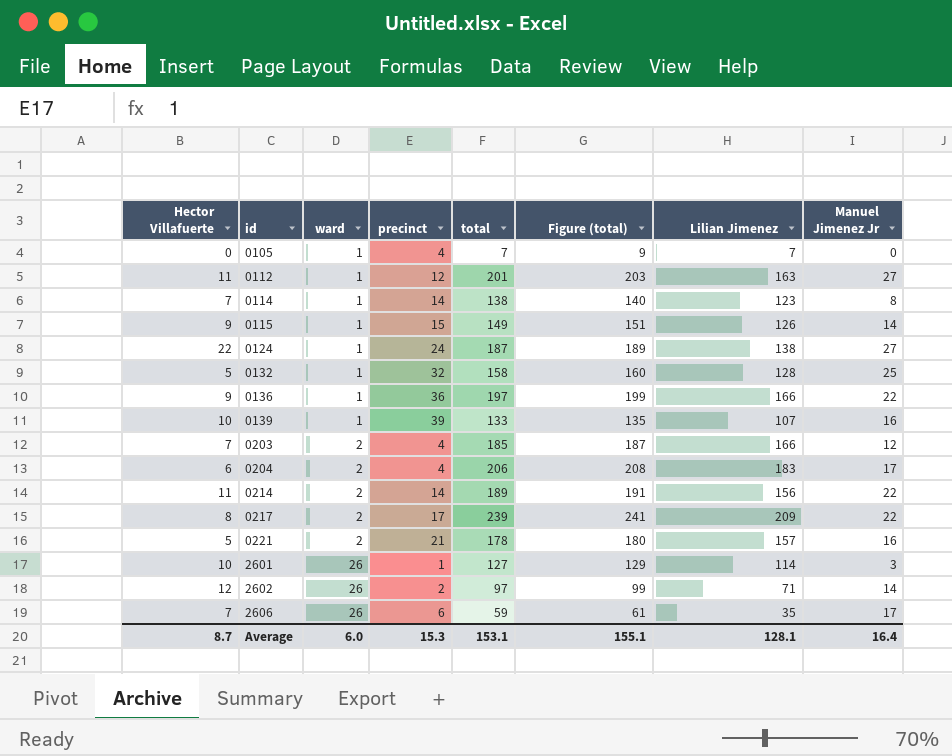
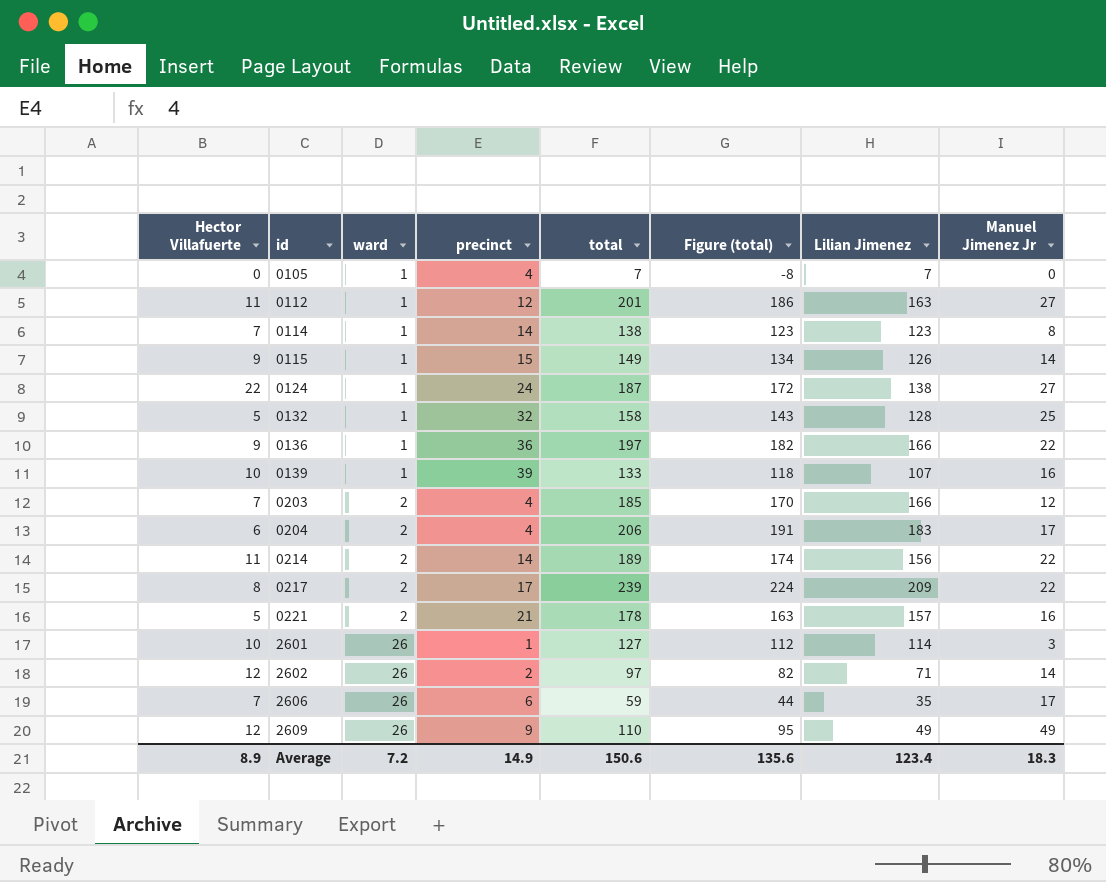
column Figure (total) | formula: [total] + 2 -> [total] - 15
row 2609: none -> 12 | 26 | 9 | 110 | 95 | 49 | 49
Average | Hector Villafuerte: 8.7 -> 8.9
Average | ward: 6.0 -> 7.2
Average | precinct: 15.3 -> 14.9
Average | total: 153.1 -> 150.6
Average | Figure (total): 155.1 -> 135.6
Average | Lilian Jimenez: 128.1 -> 123.4
Average | Manuel Jimenez Jr: 16.4 -> 18.3

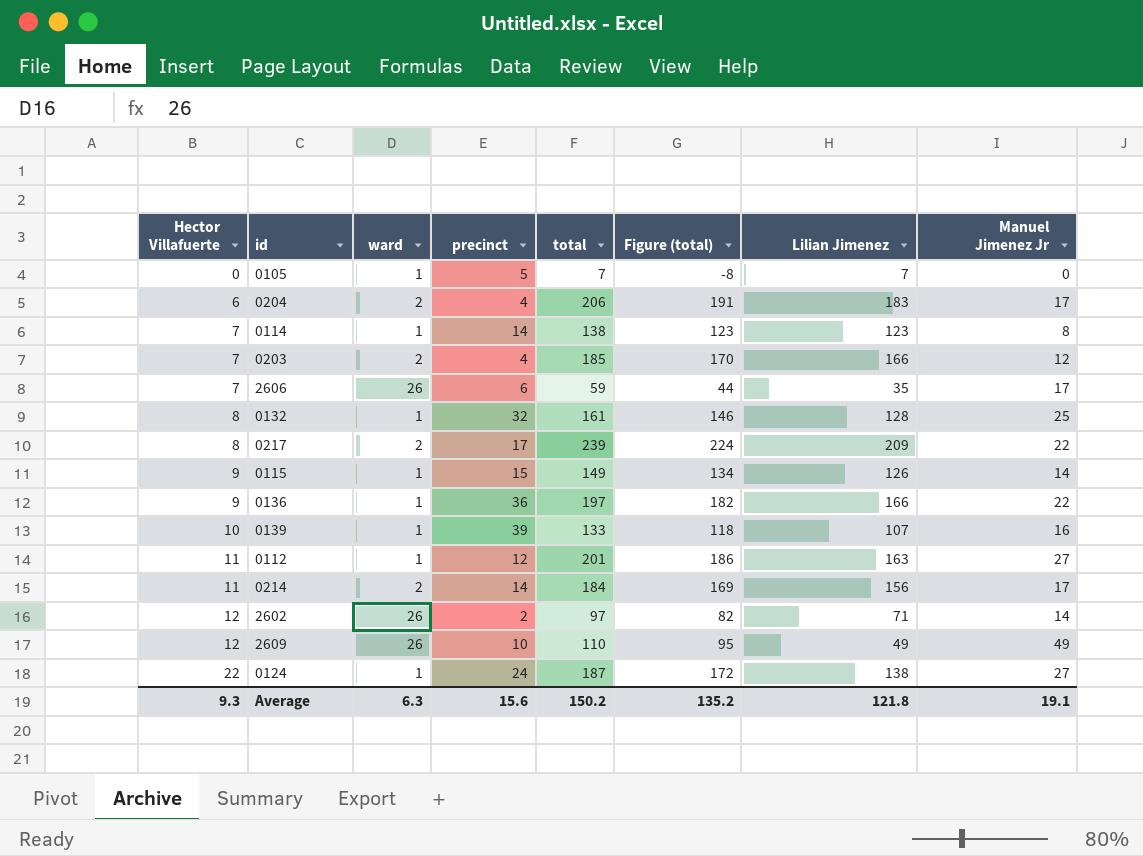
row order: id ascending -> Hector Villafuerte ascending
row 0221: 5 | 2 | 21 | 178 | 163 | 157 | 16 -> none
row 2601: 10 | 26 | 1 | 127 | 112 | 114 | 3 -> none
0105 | precinct: 4 -> 5
0132 | Hector Villafuerte: 5 -> 8
0132 | total: 158 -> 161
0132 | Figure (total): 143 -> 146
0214 | total: 189 -> 184
0214 | Figure (total): 174 -> 169
0214 | Manuel Jimenez Jr: 22 -> 17
2609 | precinct: 9 -> 10
Average | Hector Villafuerte: 8.9 -> 9.3
Average | ward: 7.2 -> 6.3
Average | precinct: 14.9 -> 15.6
Average | total: 150.6 -> 150.2
Average | Figure (total): 135.6 -> 135.2
Average | Lilian Jimenez: 123.4 -> 121.8
Average | Manuel Jimenez Jr: 18.3 -> 19.1

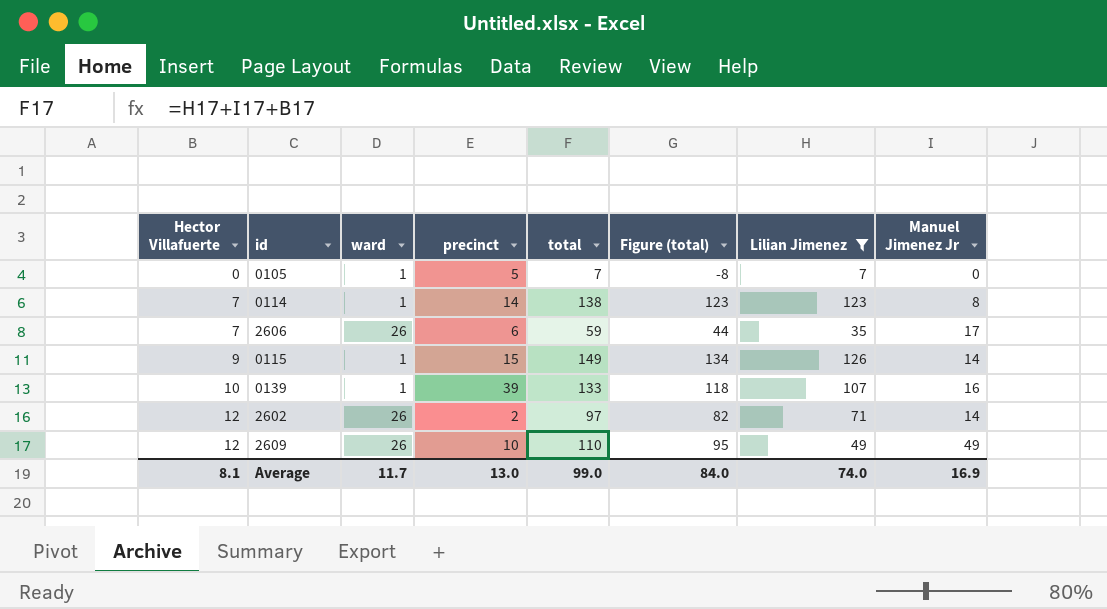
filter: none -> Lilian Jimenez <= 126
Average | Hector Villafuerte: 9.3 -> 8.1
Average | ward: 6.3 -> 11.7
Average | precinct: 15.6 -> 13.0
Average | total: 150.2 -> 99.0
Average | Figure (total): 135.2 -> 84.0
Average | Lilian Jimenez: 121.8 -> 74.0
Average | Manuel Jimenez Jr: 19.1 -> 16.9

